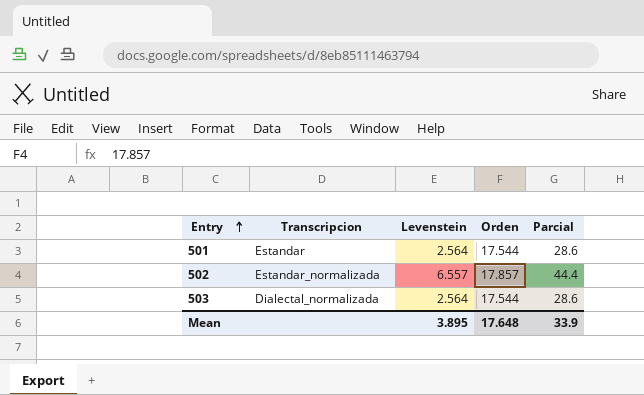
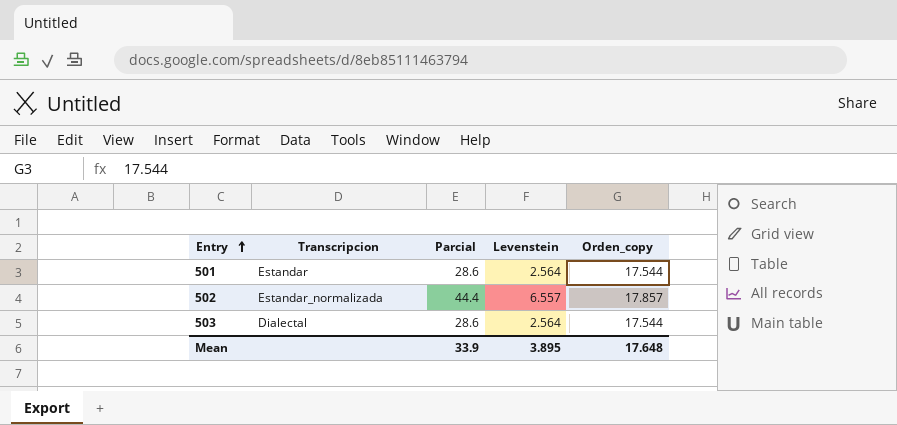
column Parcial | position: 5 -> 3
column name: Orden -> Orden_copy
503 | Transcripcion: Dialectal_normalizada -> Dialectal

